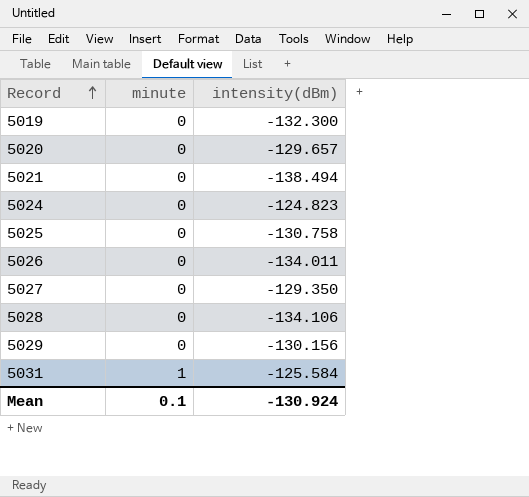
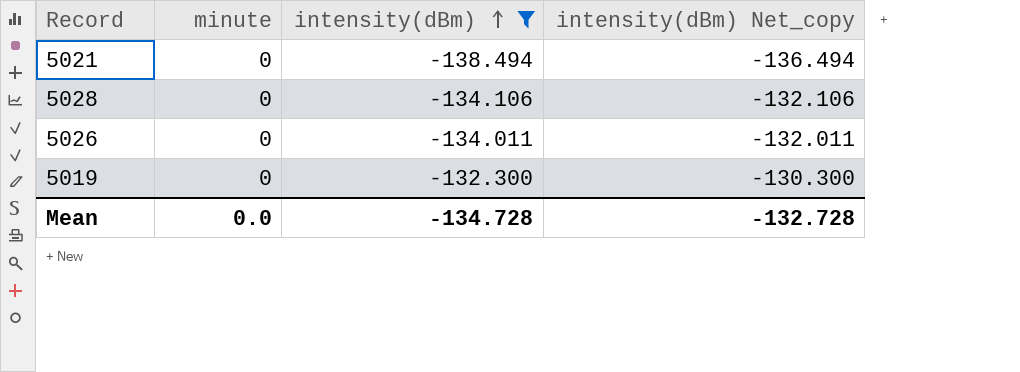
filter: none -> intensity(dBm) <= -132.300
row order: Record ascending -> intensity(dBm) ascending
column intensity(dBm) Net_copy | formula: none -> [intensity(dBm)] + 2
Mean | minute: 0.1 -> 0.0
Mean | intensity(dBm): -130.924 -> -134.728

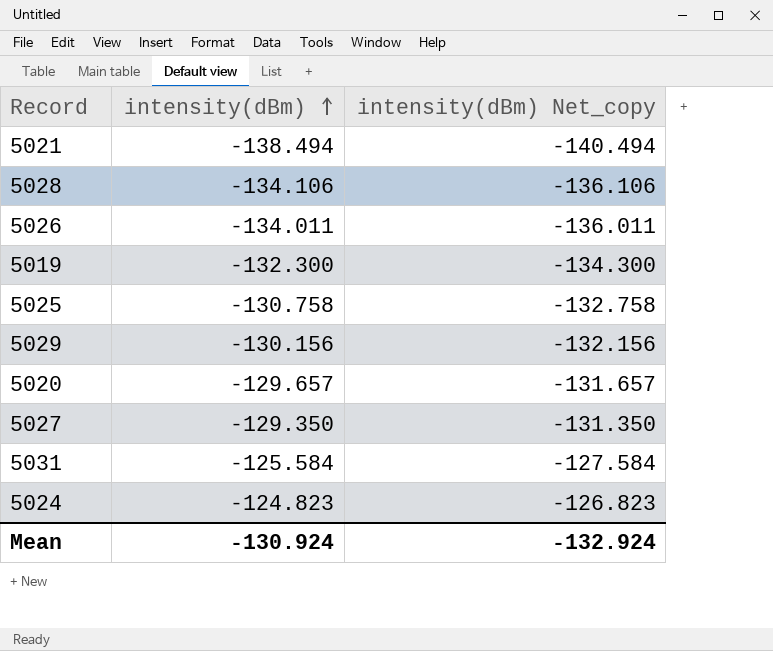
filter: intensity(dBm) <= -132.300 -> none
column minute | position: 2 -> none
column intensity(dBm) Net_copy | formula: [intensity(dBm)] + 2 -> [intensity(dBm)] - 2
Mean | intensity(dBm): -134.728 -> -130.924
Mean | intensity(dBm) Net_copy: -132.728 -> -132.924

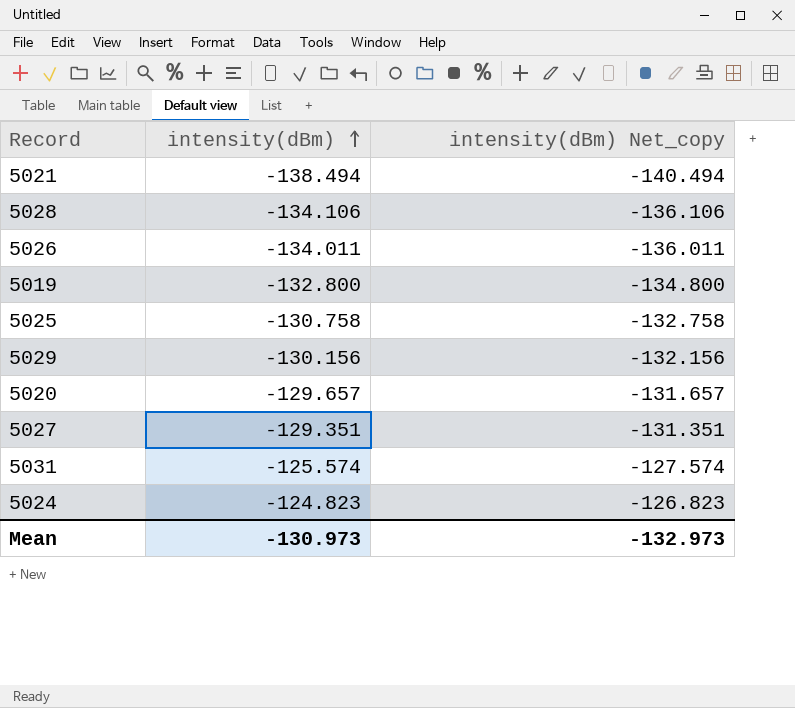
5019 | intensity(dBm): -132.300 -> -132.800
5019 | intensity(dBm) Net_copy: -134.300 -> -134.800
5027 | intensity(dBm): -129.350 -> -129.351
5027 | intensity(dBm) Net_copy: -131.350 -> -131.351
5031 | intensity(dBm): -125.584 -> -125.574
5031 | intensity(dBm) Net_copy: -127.584 -> -127.574
Mean | intensity(dBm): -130.924 -> -130.973
Mean | intensity(dBm) Net_copy: -132.924 -> -132.973

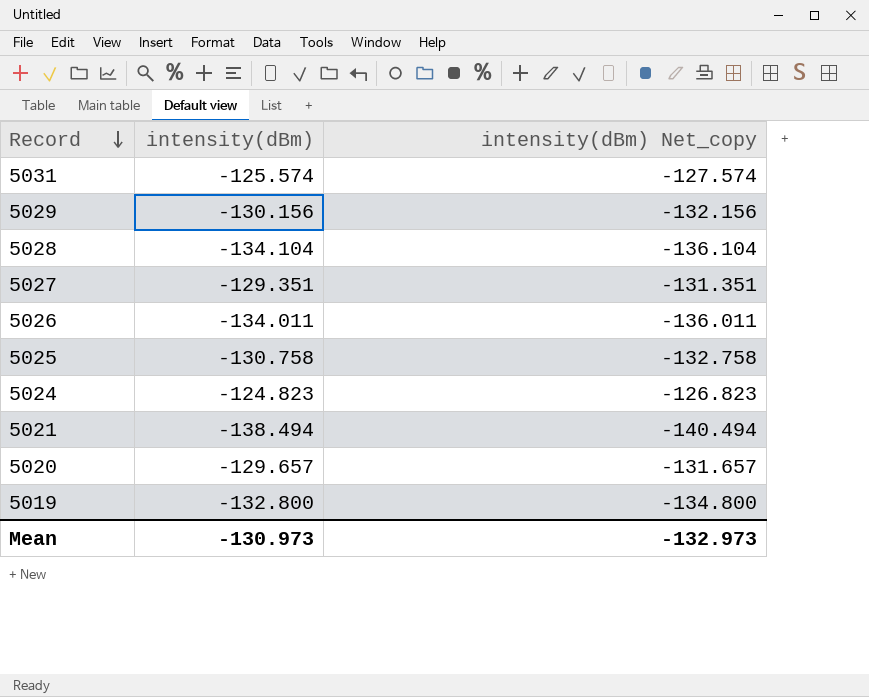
row order: intensity(dBm) ascending -> Record descending
5028 | intensity(dBm): -134.106 -> -134.104
5028 | intensity(dBm) Net_copy: -136.106 -> -136.104

